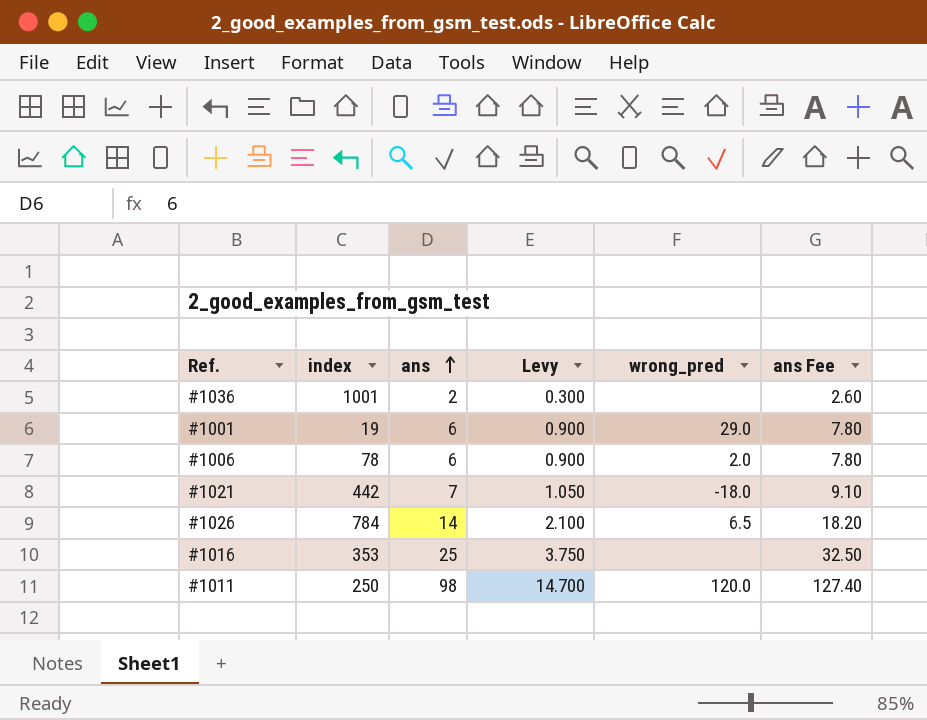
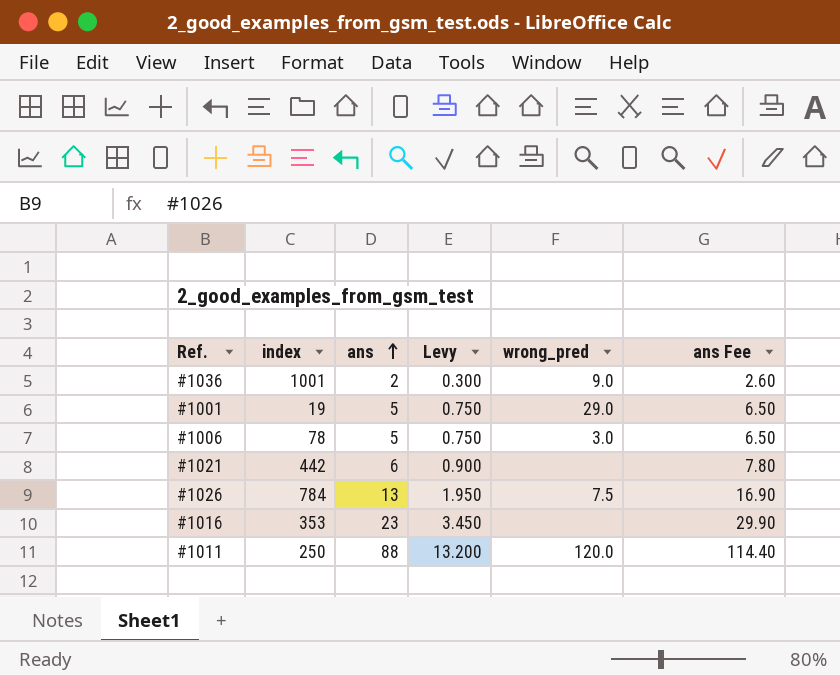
#1036 | wrong_pred: none -> 9.0
#1001 | ans: 6 -> 5
#1001 | Levy: 0.900 -> 0.750
#1001 | ans Fee: 7.80 -> 6.50
#1006 | ans: 6 -> 5
#1006 | Levy: 0.900 -> 0.750
#1006 | wrong_pred: 2.0 -> 3.0
#1006 | ans Fee: 7.80 -> 6.50
#1021 | ans: 7 -> 6
#1021 | Levy: 1.050 -> 0.900
#1021 | wrong_pred: -18.0 -> none
#1021 | ans Fee: 9.10 -> 7.80
#1026 | ans: 14 -> 13
#1026 | Levy: 2.100 -> 1.950
#1026 | wrong_pred: 6.5 -> 7.5
#1026 | ans Fee: 18.20 -> 16.90
#1016 | ans: 25 -> 23
#1016 | Levy: 3.750 -> 3.450
#1016 | ans Fee: 32.50 -> 29.90
#1011 | ans: 98 -> 88
#1011 | Levy: 14.700 -> 13.200
#1011 | ans Fee: 127.40 -> 114.40

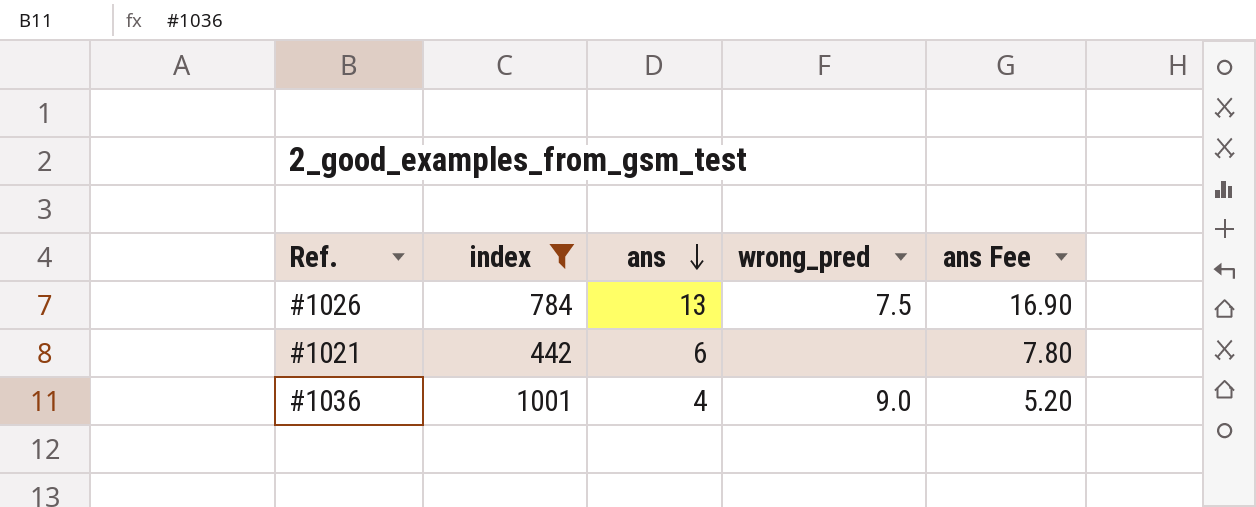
filter: none -> index >= 442
row order: ans ascending -> ans descending
column Levy | formula: [ans] * 0.15 -> none
#1036 | ans: 2 -> 4
#1036 | ans Fee: 2.60 -> 5.20

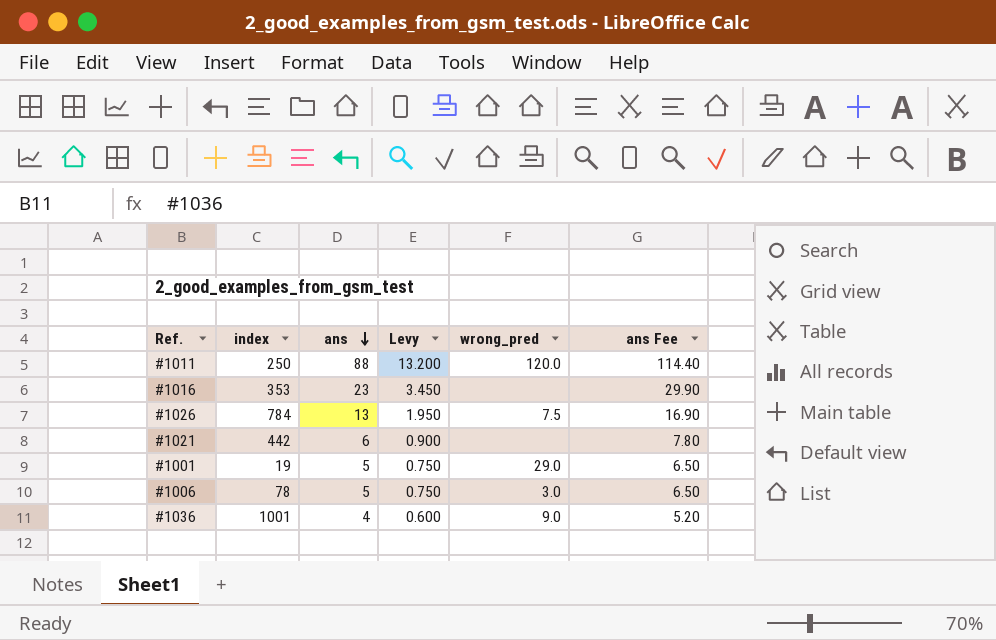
filter: index >= 442 -> none
column Levy | formula: none -> [ans] * 0.15

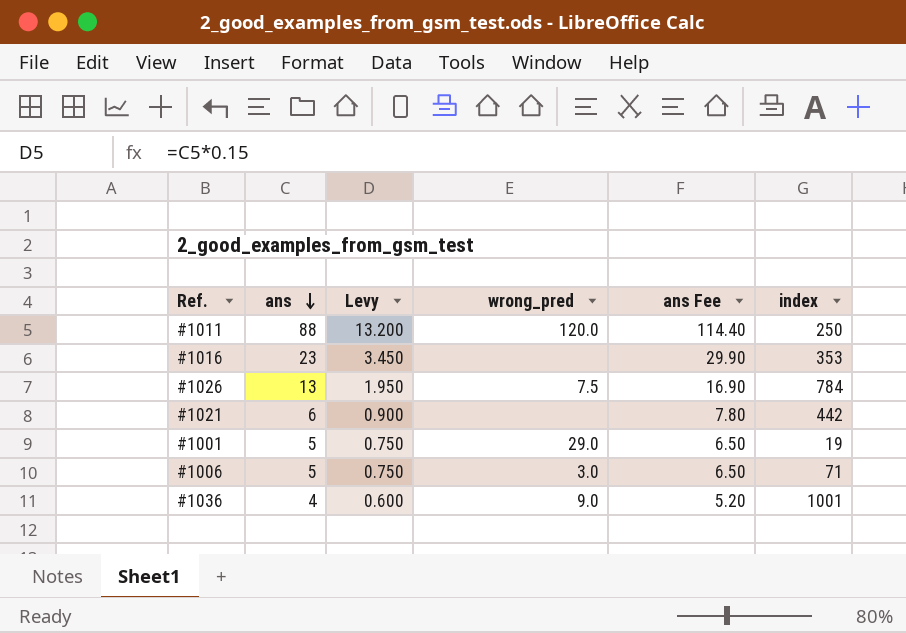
column index | position: 2 -> 6
#1006 | index: 78 -> 71

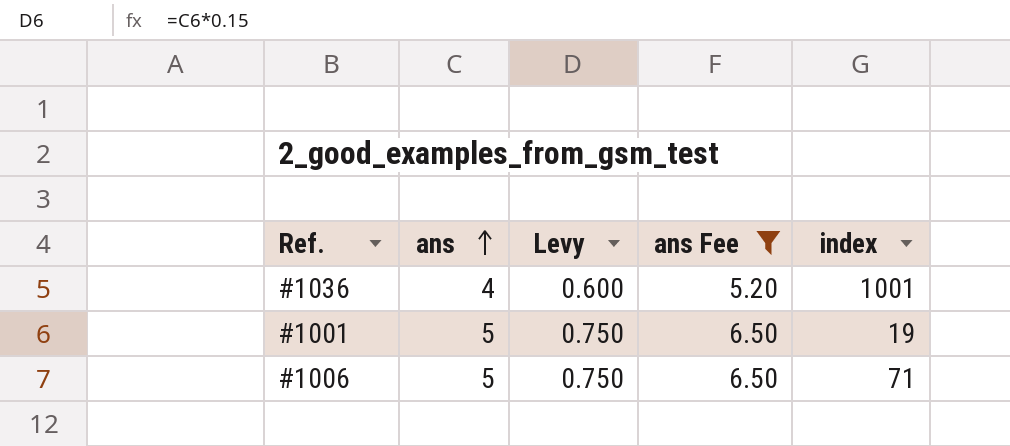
filter: none -> ans Fee <= 6.50
row order: ans descending -> ans ascending
column wrong_pred | position: 4 -> none

